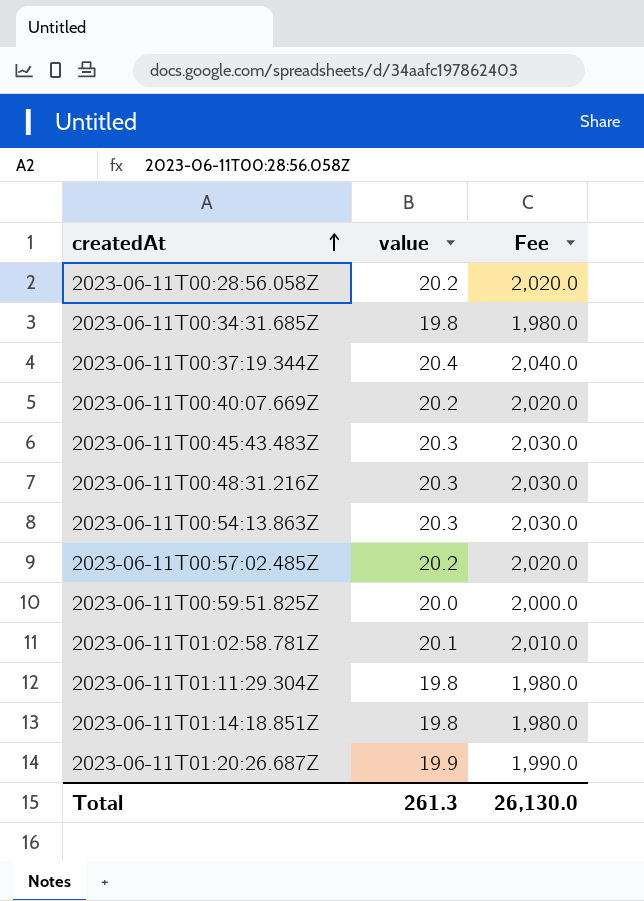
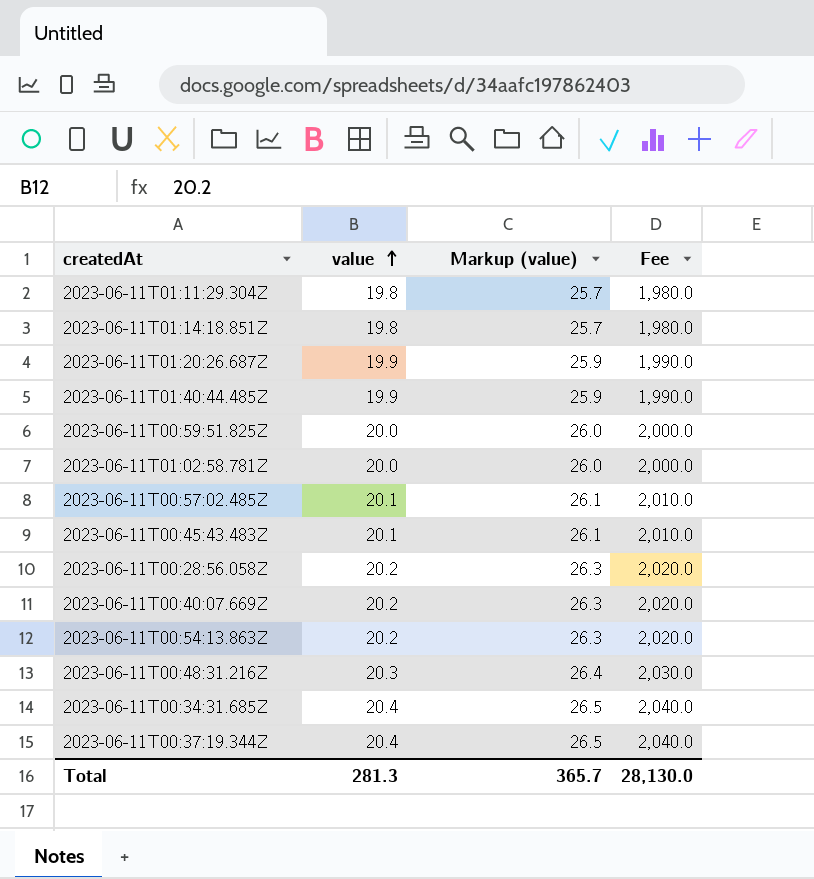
row order: createdAt ascending -> value ascending
column Markup (value) | formula: none -> [value] * 1.3
row 2023-06-11T01:40:44.485Z: none -> 19.9 | 25.9 | 1,990.0
2023-06-11T01:02:58.781Z | value: 20.1 -> 20.0
2023-06-11T01:02:58.781Z | Fee: 2,010.0 -> 2,000.0
2023-06-11T00:57:02.485Z | value: 20.2 -> 20.1
2023-06-11T00:57:02.485Z | Fee: 2,020.0 -> 2,010.0
2023-06-11T00:45:43.483Z | value: 20.3 -> 20.1
2023-06-11T00:45:43.483Z | Fee: 2,030.0 -> 2,010.0
2023-06-11T00:54:13.863Z | value: 20.3 -> 20.2
2023-06-11T00:54:13.863Z | Fee: 2,030.0 -> 2,020.0
2023-06-11T00:34:31.685Z | value: 19.8 -> 20.4
2023-06-11T00:34:31.685Z | Fee: 1,980.0 -> 2,040.0
Total | value: 261.3 -> 281.3
Total | Fee: 26,130.0 -> 28,130.0

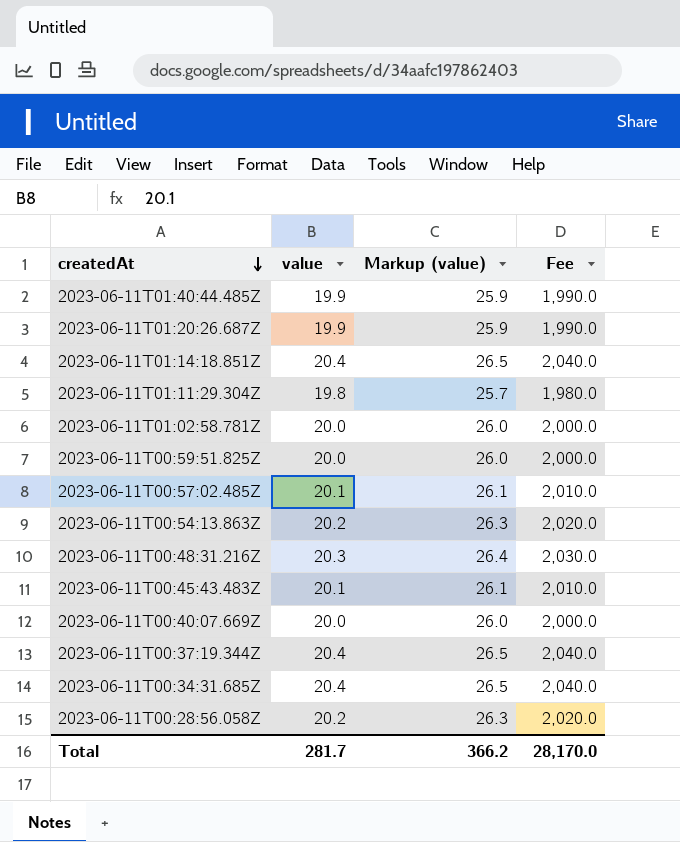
row order: value ascending -> createdAt descending
2023-06-11T01:14:18.851Z | value: 19.8 -> 20.4
2023-06-11T01:14:18.851Z | Markup (value): 25.7 -> 26.5
2023-06-11T01:14:18.851Z | Fee: 1,980.0 -> 2,040.0
2023-06-11T00:40:07.669Z | value: 20.2 -> 20.0
2023-06-11T00:40:07.669Z | Markup (value): 26.3 -> 26.0
2023-06-11T00:40:07.669Z | Fee: 2,020.0 -> 2,000.0
Total | value: 281.3 -> 281.7
Total | Markup (value): 365.7 -> 366.2
Total | Fee: 28,130.0 -> 28,170.0

